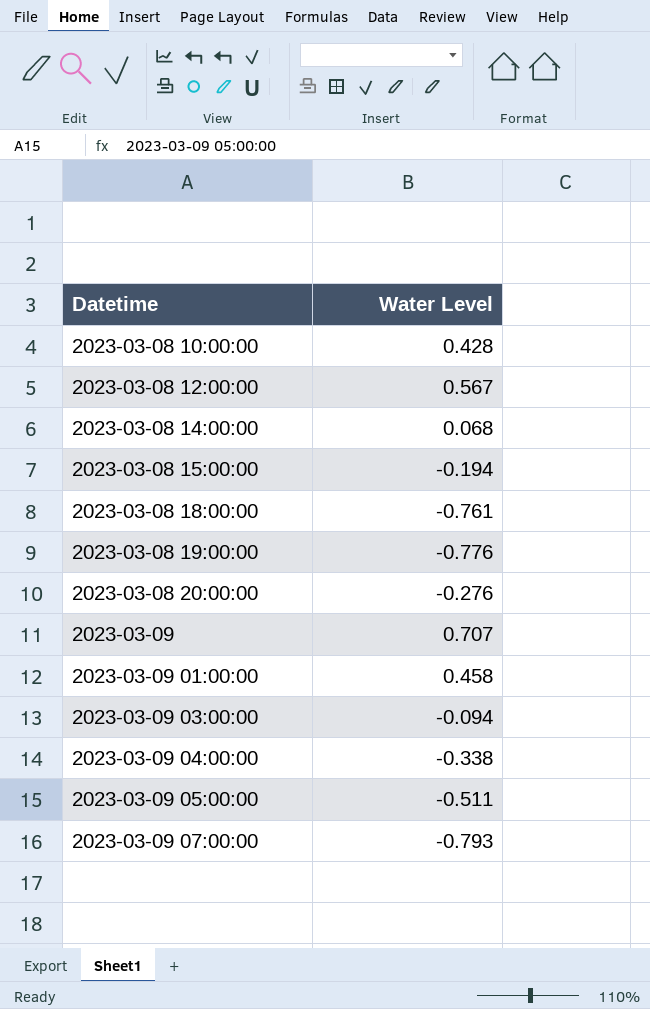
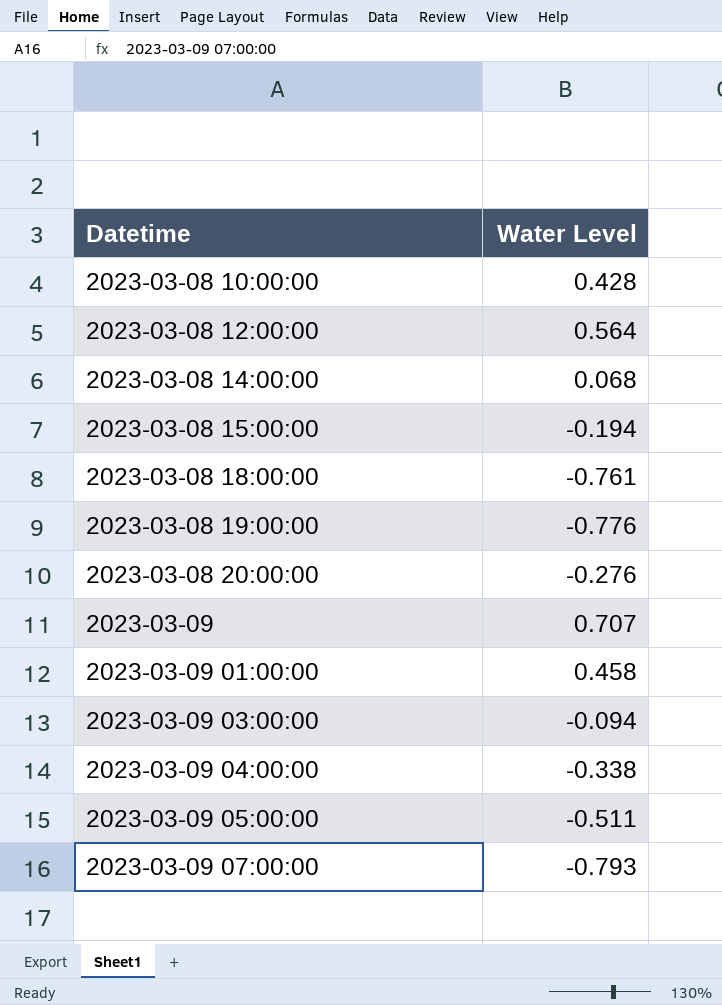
2023-03-08 12:00:00 | Water Level: 0.567 -> 0.564

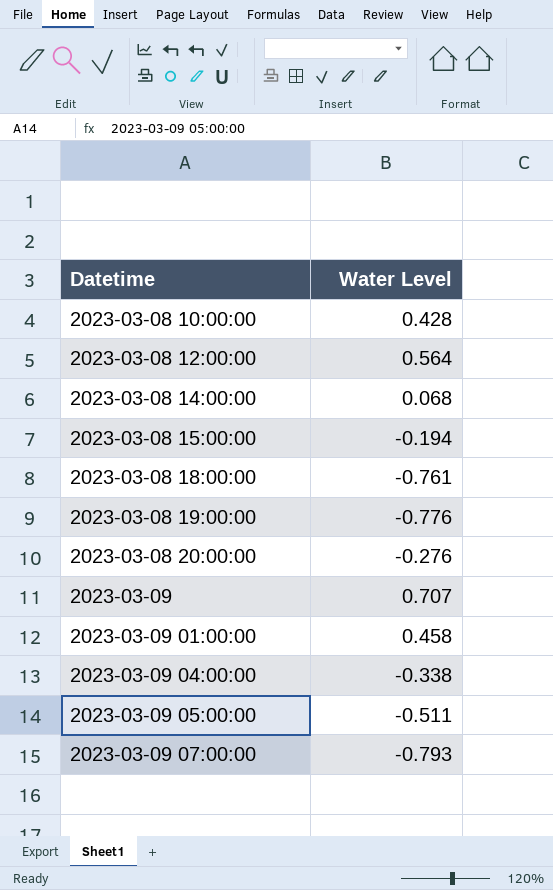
row 2023-03-09 03:00:00: -0.094 -> none

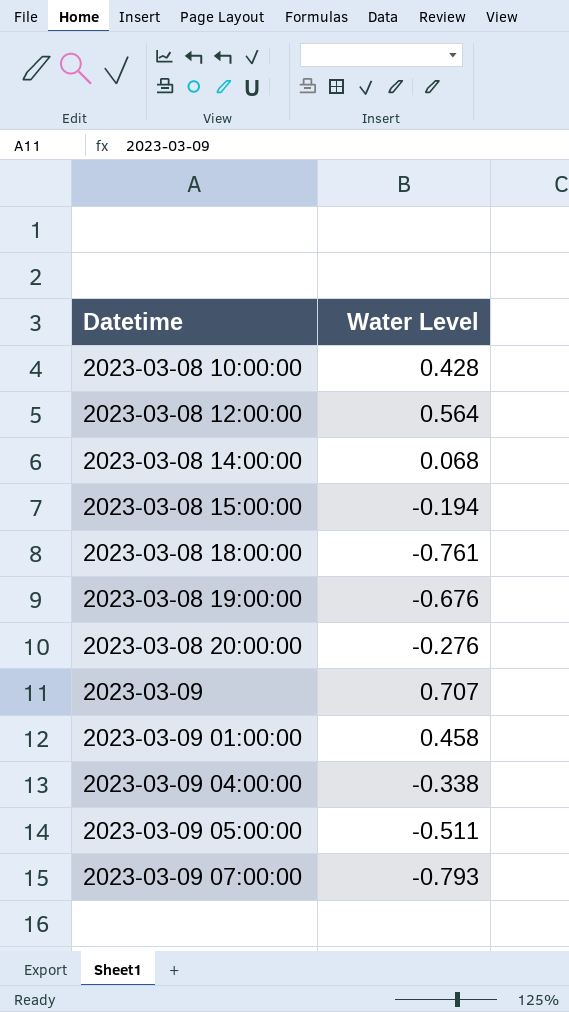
2023-03-08 19:00:00 | Water Level: -0.776 -> -0.676

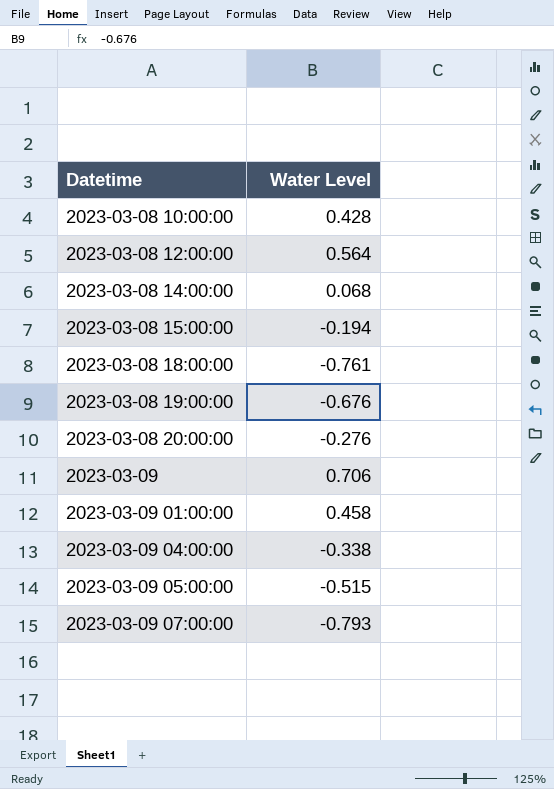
2023-03-09 | Water Level: 0.707 -> 0.706
2023-03-09 05:00:00 | Water Level: -0.511 -> -0.515

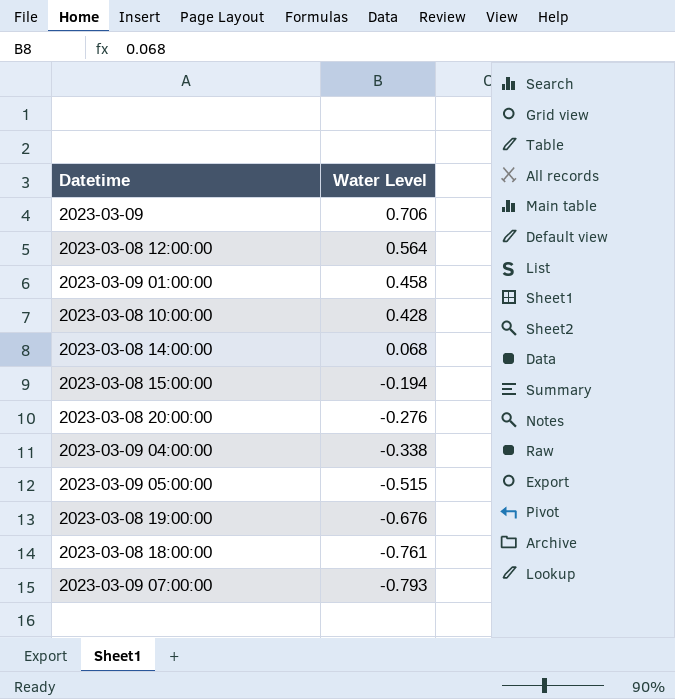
row order: Datetime ascending -> Water Level descending

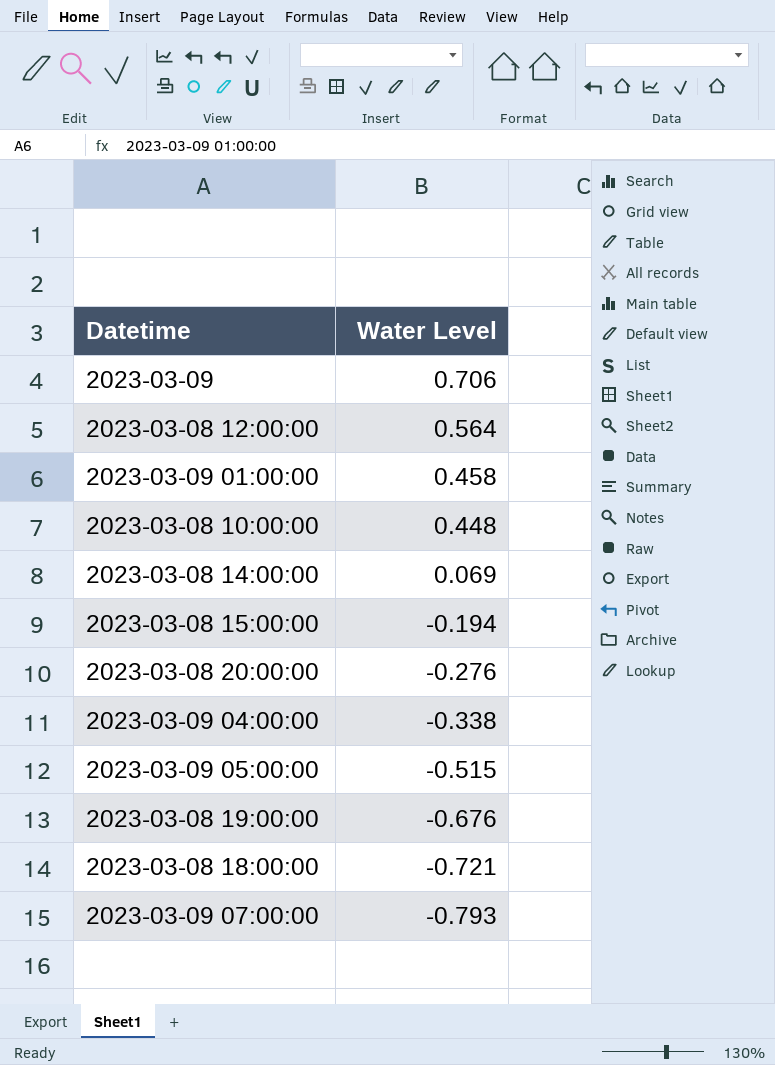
2023-03-08 10:00:00 | Water Level: 0.428 -> 0.448
2023-03-08 14:00:00 | Water Level: 0.068 -> 0.069
2023-03-08 18:00:00 | Water Level: -0.761 -> -0.721

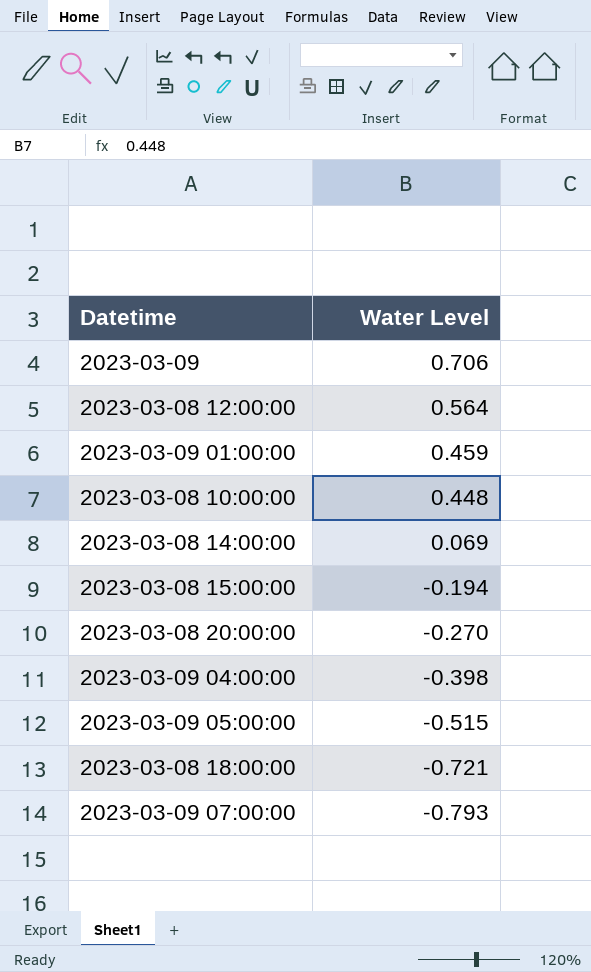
row 2023-03-08 19:00:00: -0.676 -> none
2023-03-09 01:00:00 | Water Level: 0.458 -> 0.459
2023-03-08 20:00:00 | Water Level: -0.276 -> -0.270
2023-03-09 04:00:00 | Water Level: -0.338 -> -0.398

